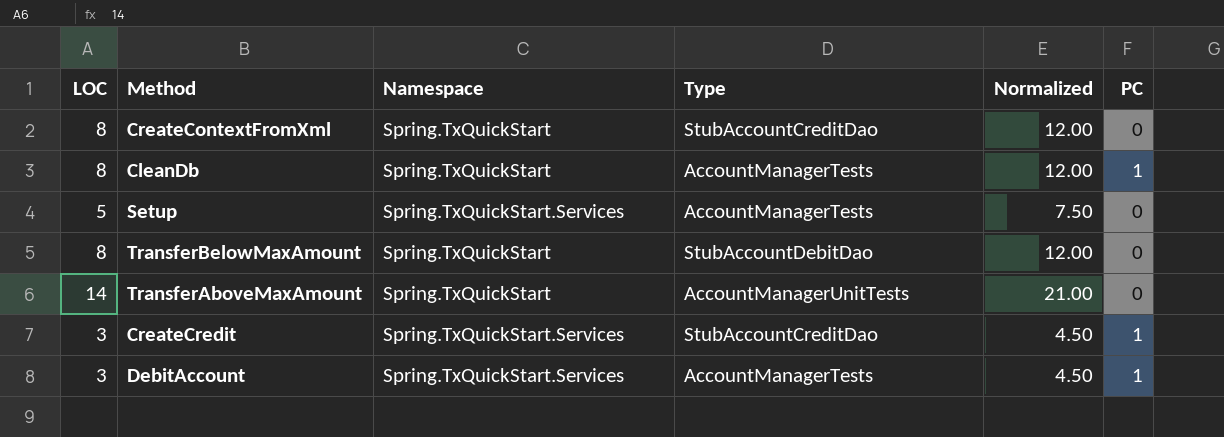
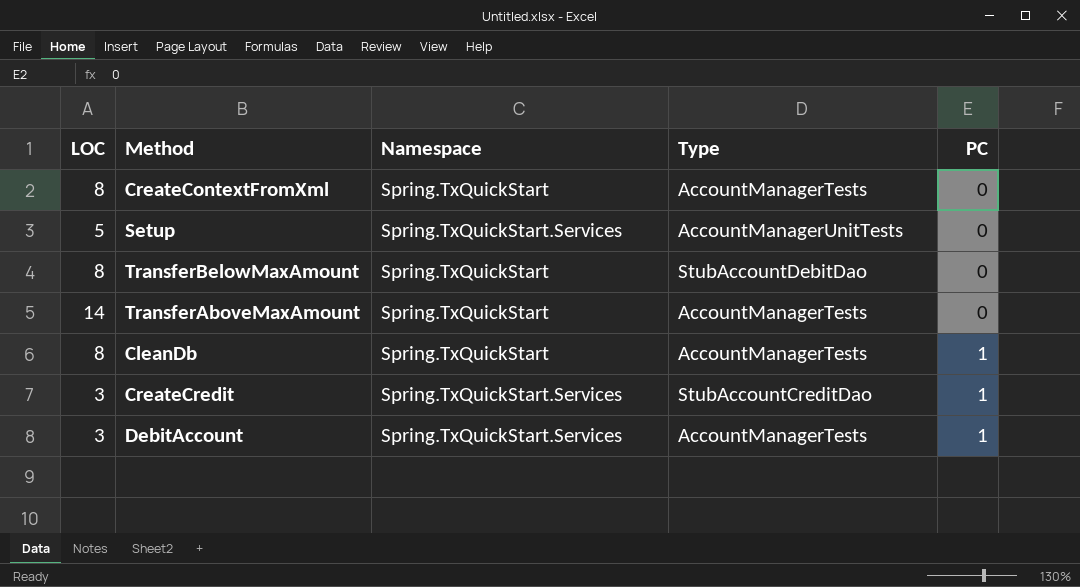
row order: none -> PC ascending
column Normalized | formula: [LOC] * 1.5 -> none
CreateContextFromXml | Type: StubAccountCreditDao -> AccountManagerTests
Setup | Type: AccountManagerTests -> AccountManagerUnitTests
TransferAboveMaxAmount | Type: AccountManagerUnitTests -> AccountManagerTests

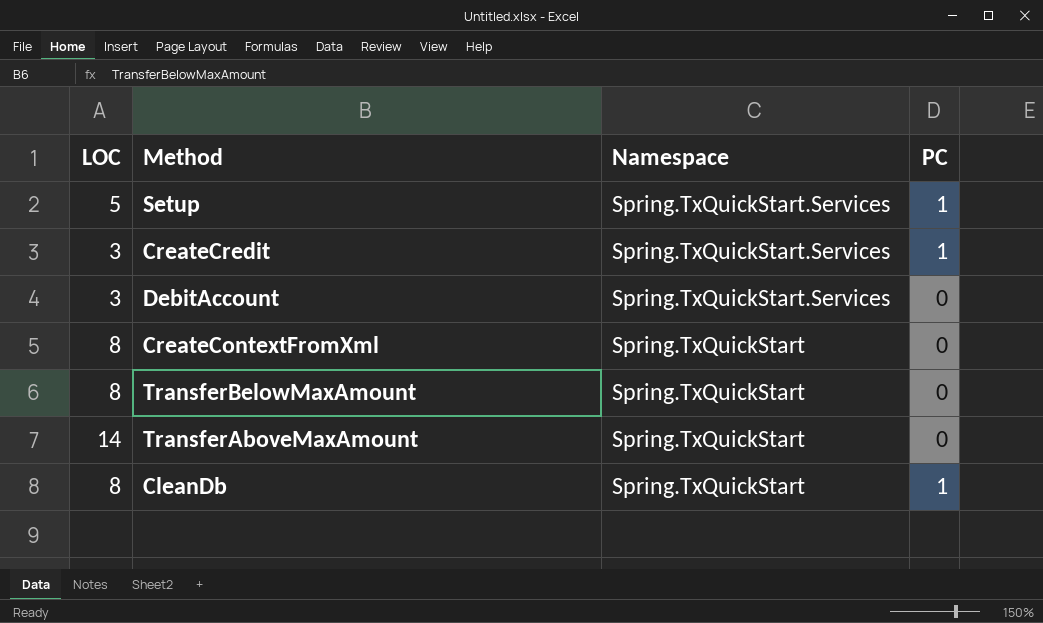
row order: PC ascending -> Namespace descending
column Type | position: 4 -> none
Setup | PC: 0 -> 1
DebitAccount | PC: 1 -> 0

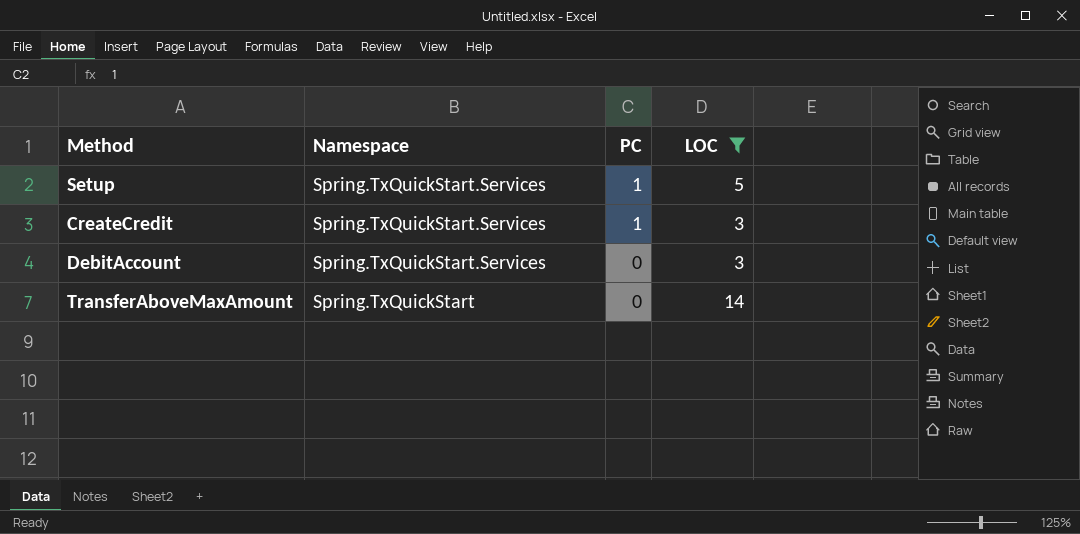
filter: none -> LOC != 8
column LOC | position: 1 -> 4

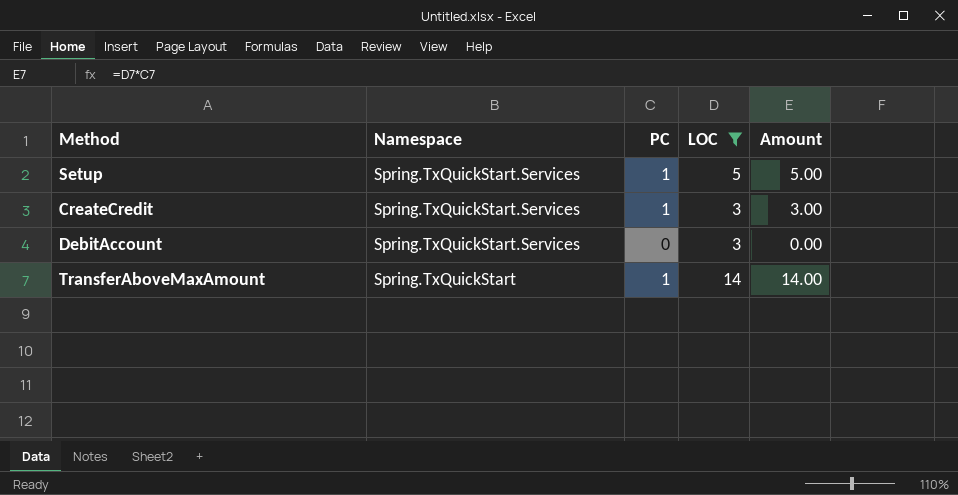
column Amount | formula: none -> [PC] * [LOC]
TransferAboveMaxAmount | PC: 0 -> 1

